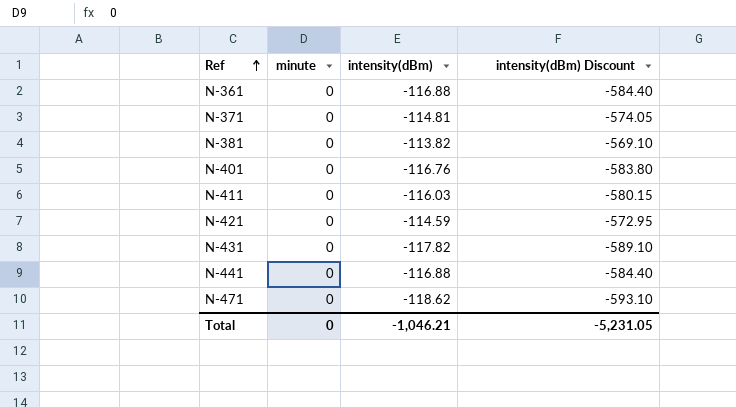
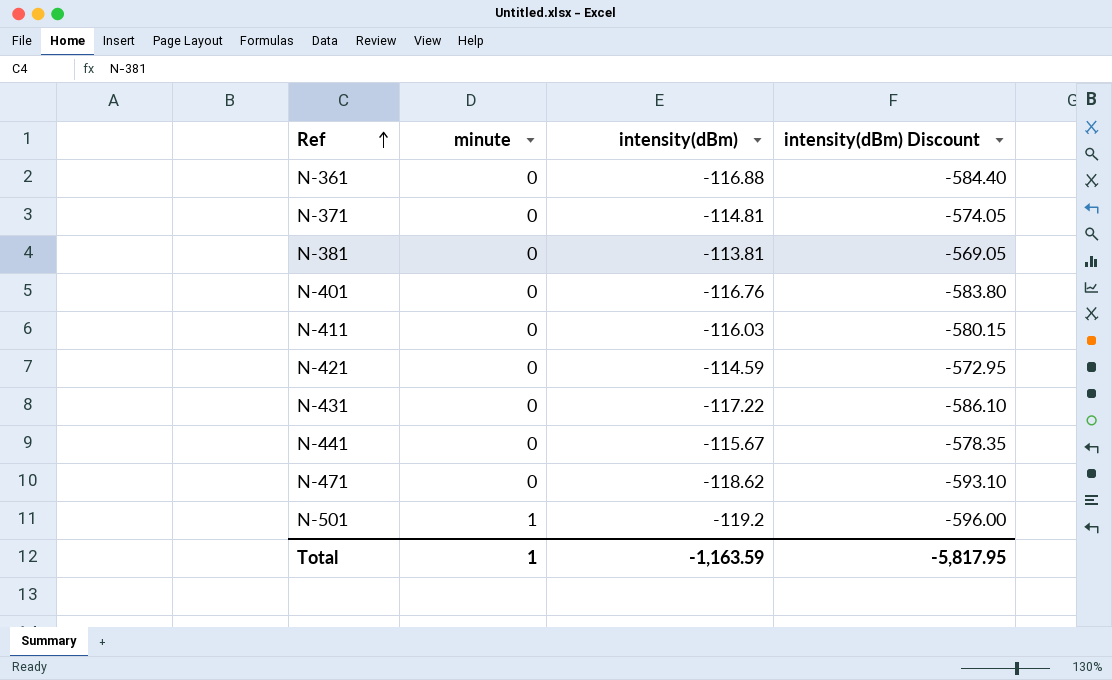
N-381 | intensity(dBm): -113.82 -> -113.81
N-381 | intensity(dBm) Discount: -569.10 -> -569.05
N-431 | intensity(dBm): -117.82 -> -117.22
N-431 | intensity(dBm) Discount: -589.10 -> -586.10
N-441 | intensity(dBm): -116.88 -> -115.67
N-441 | intensity(dBm) Discount: -584.40 -> -578.35
row N-501: none -> 1 | -119.2 | -596.00
Total | minute: 0 -> 1
Total | intensity(dBm): -1,046.21 -> -1,163.59
Total | intensity(dBm) Discount: -5,231.05 -> -5,817.95

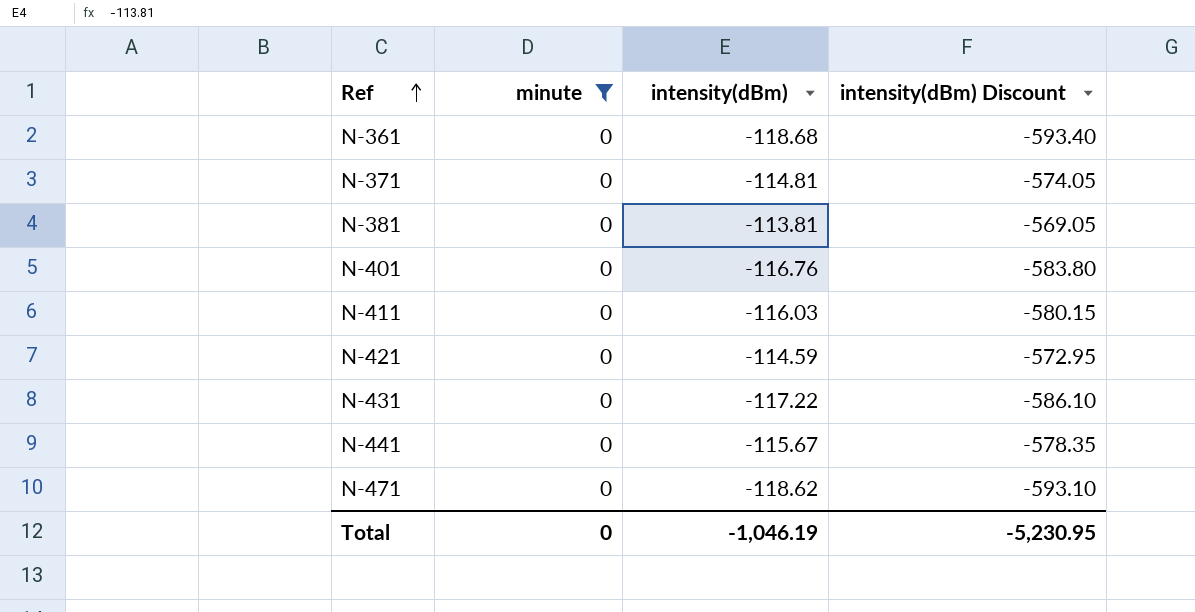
filter: none -> minute = 0
N-361 | intensity(dBm): -116.88 -> -118.68
N-361 | intensity(dBm) Discount: -584.40 -> -593.40
Total | minute: 1 -> 0
Total | intensity(dBm): -1,163.59 -> -1,046.19
Total | intensity(dBm) Discount: -5,817.95 -> -5,230.95

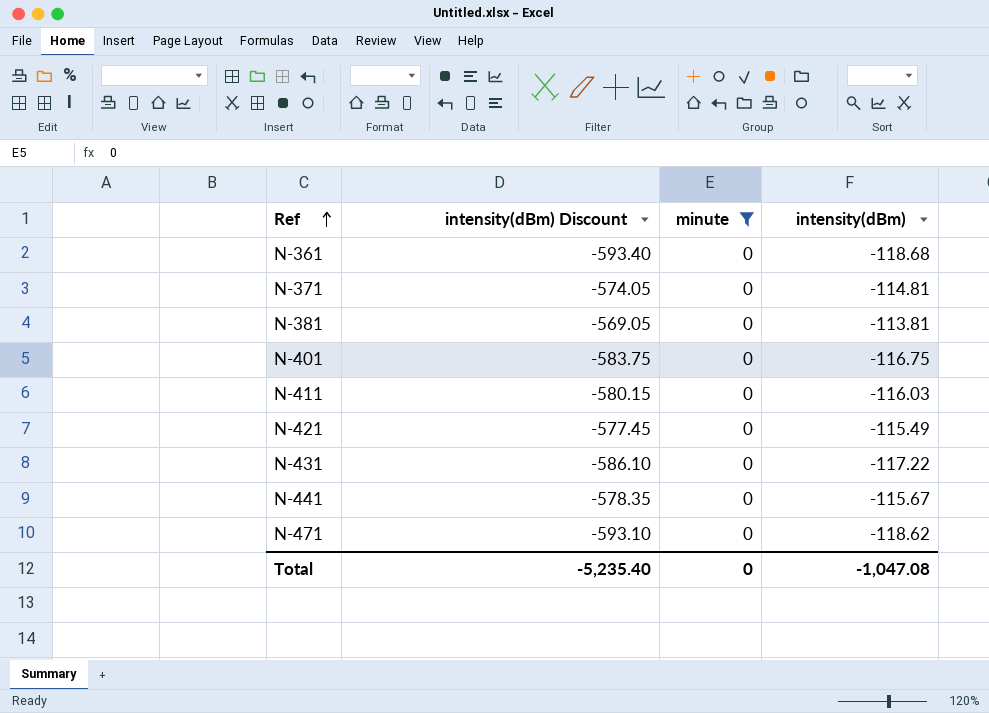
column intensity(dBm) Discount | position: 4 -> 2
N-401 | intensity(dBm) Discount: -583.80 -> -583.75
N-401 | intensity(dBm): -116.76 -> -116.75
N-421 | intensity(dBm) Discount: -572.95 -> -577.45
N-421 | intensity(dBm): -114.59 -> -115.49
Total | intensity(dBm) Discount: -5,230.95 -> -5,235.40
Total | intensity(dBm): -1,046.19 -> -1,047.08

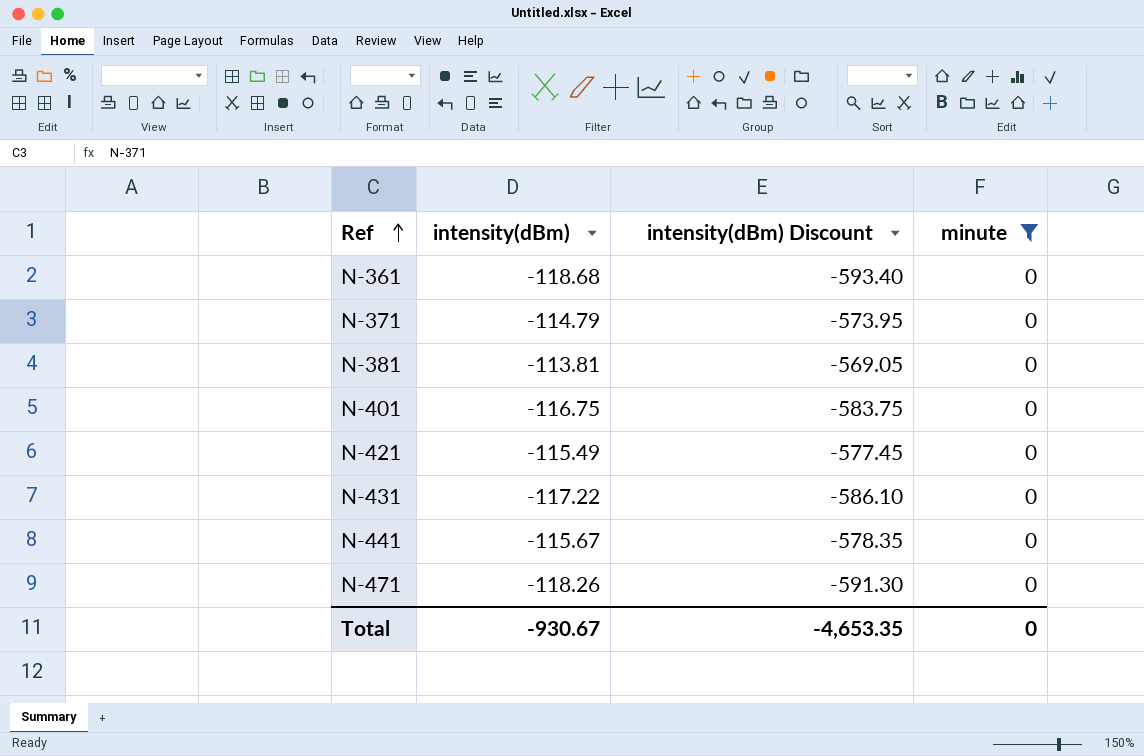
column intensity(dBm) | position: 4 -> 2
row N-411: -580.15 | 0 | -116.03 -> none
N-371 | intensity(dBm): -114.81 -> -114.79
N-371 | intensity(dBm) Discount: -574.05 -> -573.95
N-471 | intensity(dBm): -118.62 -> -118.26
N-471 | intensity(dBm) Discount: -593.10 -> -591.30
Total | intensity(dBm): -1,047.08 -> -930.67
Total | intensity(dBm) Discount: -5,235.40 -> -4,653.35

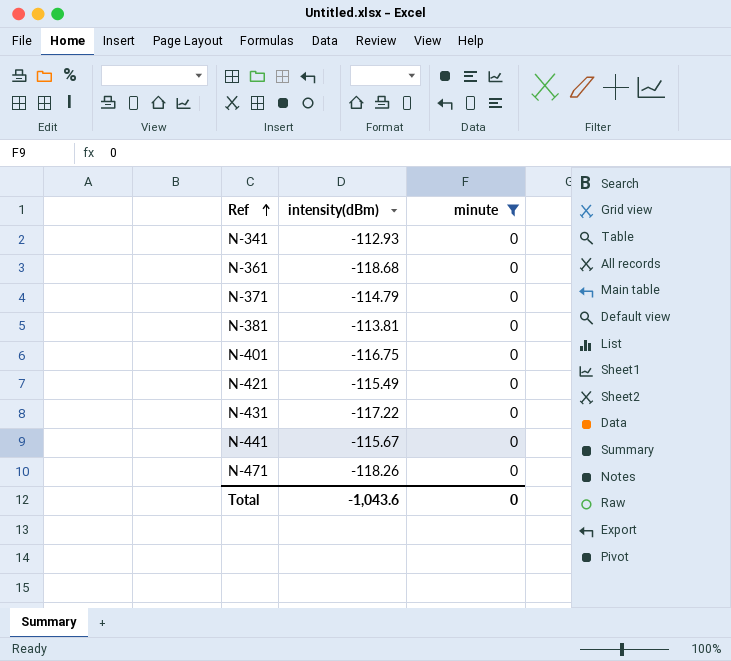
column intensity(dBm) Discount | formula: [intensity(dBm)] * 5 -> none
row N-341: none -> -112.93 | 0
Total | intensity(dBm): -930.67 -> -1,043.6

